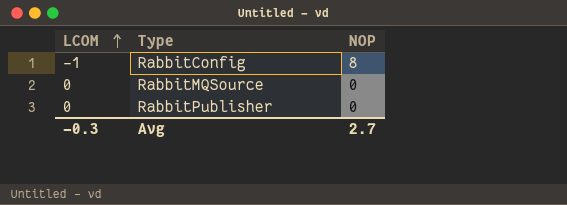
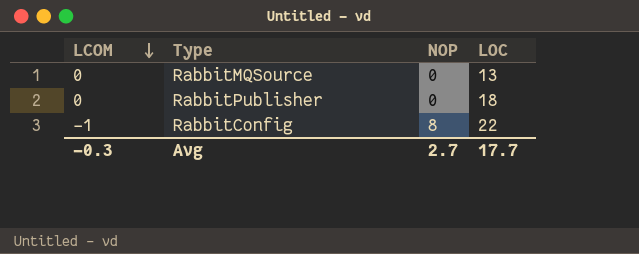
row order: LCOM ascending -> LCOM descending
column LOC | position: none -> 4

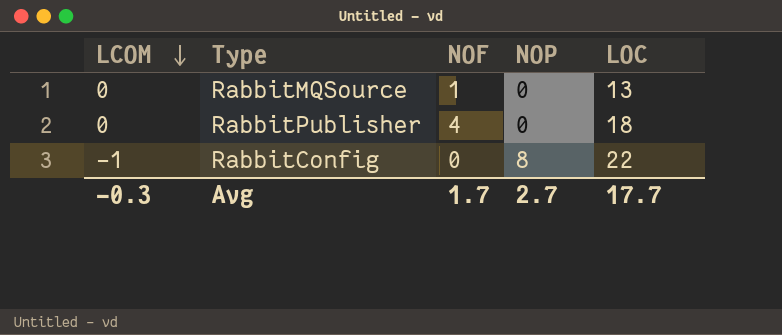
column NOF | position: none -> 3

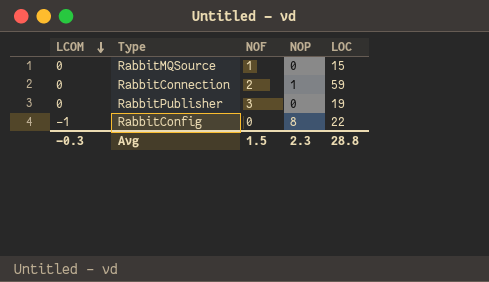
RabbitMQSource | LOC: 13 -> 15
row RabbitConnection: none -> 0 | 2 | 1 | 59
RabbitPublisher | NOF: 4 -> 3
RabbitPublisher | LOC: 18 -> 19
Avg | NOF: 1.7 -> 1.5
Avg | NOP: 2.7 -> 2.3
Avg | LOC: 17.7 -> 28.8

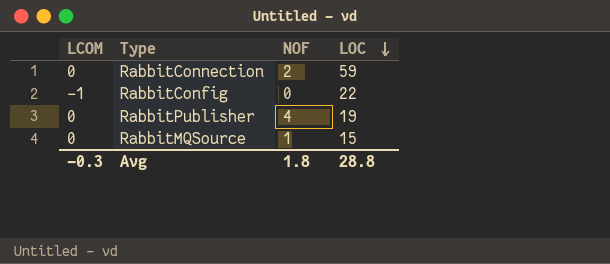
row order: LCOM descending -> LOC descending
column NOP | position: 4 -> none
RabbitPublisher | NOF: 3 -> 4
Avg | NOF: 1.5 -> 1.8

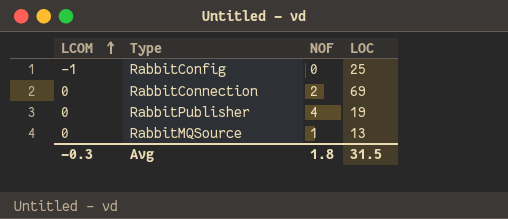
row order: LOC descending -> LCOM ascending
RabbitConfig | LOC: 22 -> 25
RabbitConnection | LOC: 59 -> 69
RabbitMQSource | LOC: 15 -> 13
Avg | LOC: 28.8 -> 31.5

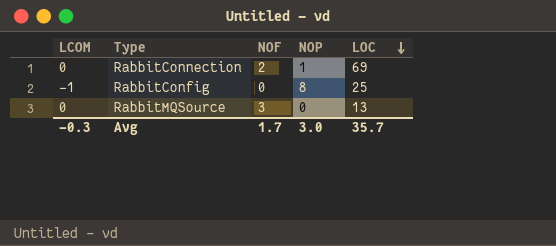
row order: LCOM ascending -> LOC descending
column NOP | position: none -> 4
row RabbitPublisher: 0 | 4 | 19 -> none
RabbitMQSource | NOF: 1 -> 3
Avg | NOF: 1.8 -> 1.7
Avg | LOC: 31.5 -> 35.7

